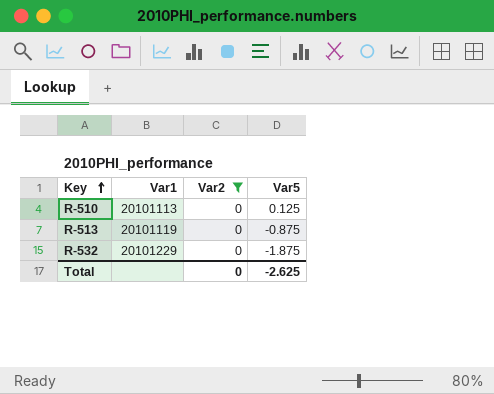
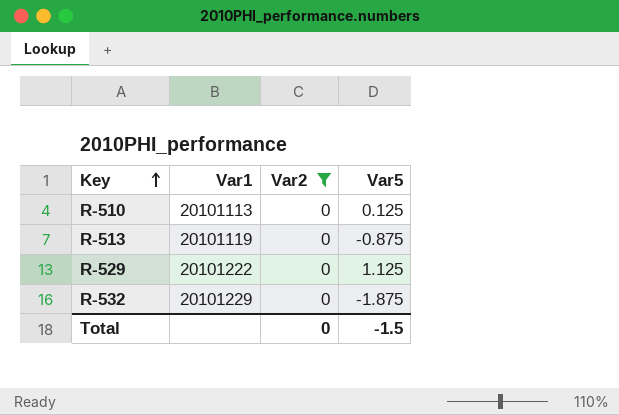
row R-529: none -> 20101222 | 0 | 1.125
Total | Var5: -2.625 -> -1.5

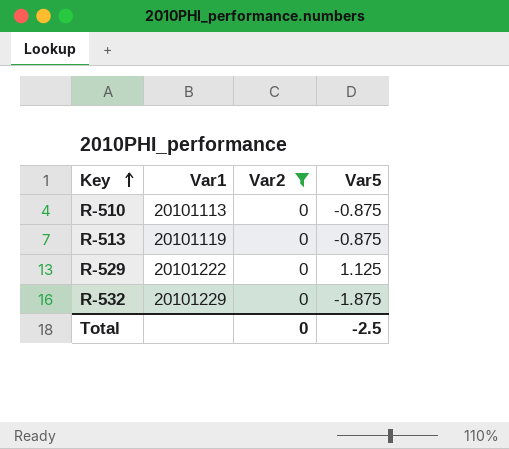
R-510 | Var5: 0.125 -> -0.875
Total | Var5: -1.5 -> -2.5

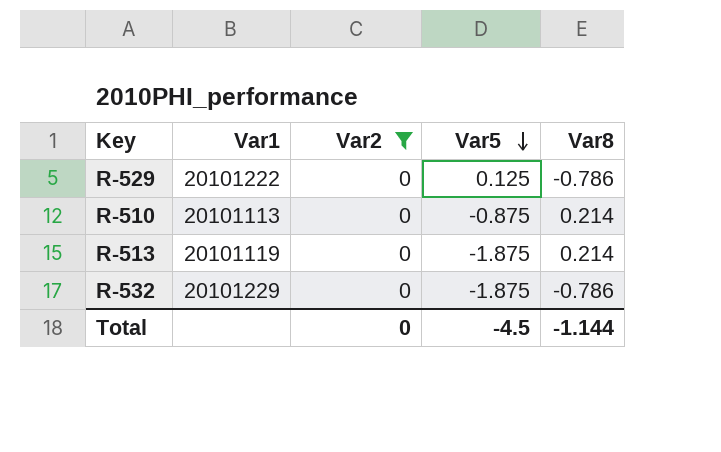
row order: Key ascending -> Var5 descending
column Var8 | position: none -> 5
R-529 | Var5: 1.125 -> 0.125
R-513 | Var5: -0.875 -> -1.875
Total | Var5: -2.5 -> -4.5

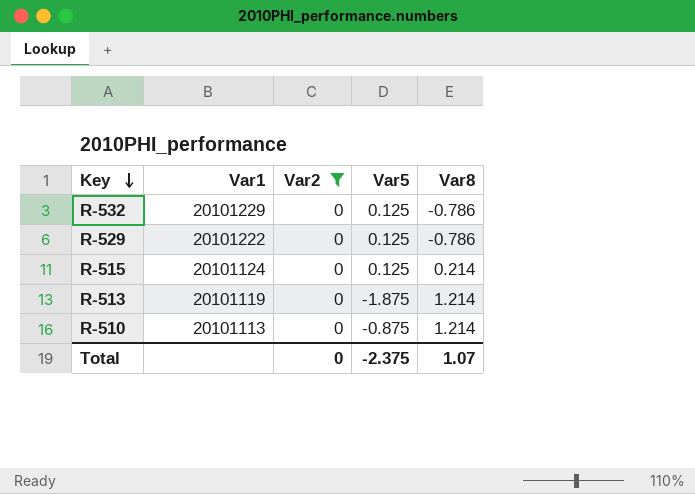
row order: Var5 descending -> Key descending
R-532 | Var5: -1.875 -> 0.125
row R-515: none -> 20101124 | 0 | 0.125 | 0.214
R-513 | Var8: 0.214 -> 1.214
R-510 | Var8: 0.214 -> 1.214
Total | Var5: -4.5 -> -2.375
Total | Var8: -1.144 -> 1.07

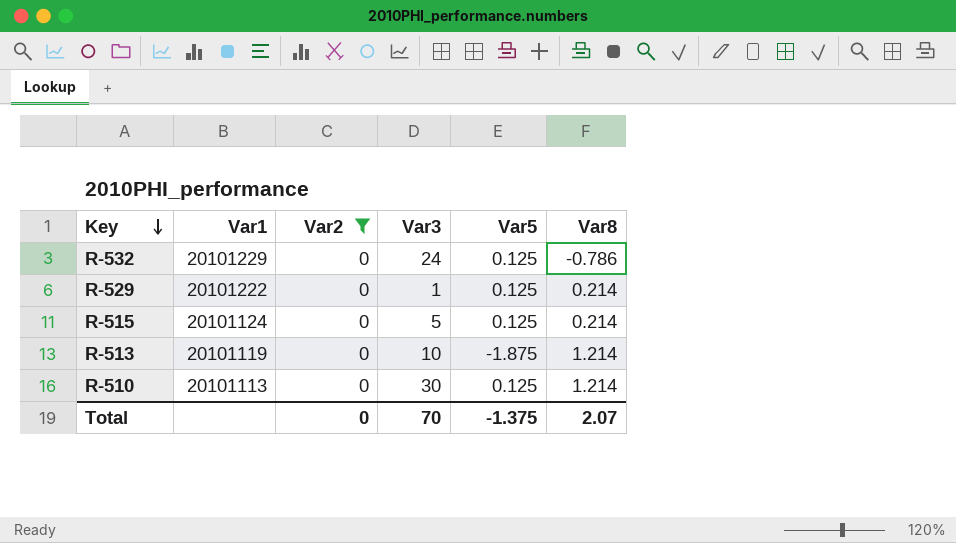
column Var3 | position: none -> 4
R-529 | Var8: -0.786 -> 0.214
R-510 | Var5: -0.875 -> 0.125
Total | Var5: -2.375 -> -1.375
Total | Var8: 1.07 -> 2.07

